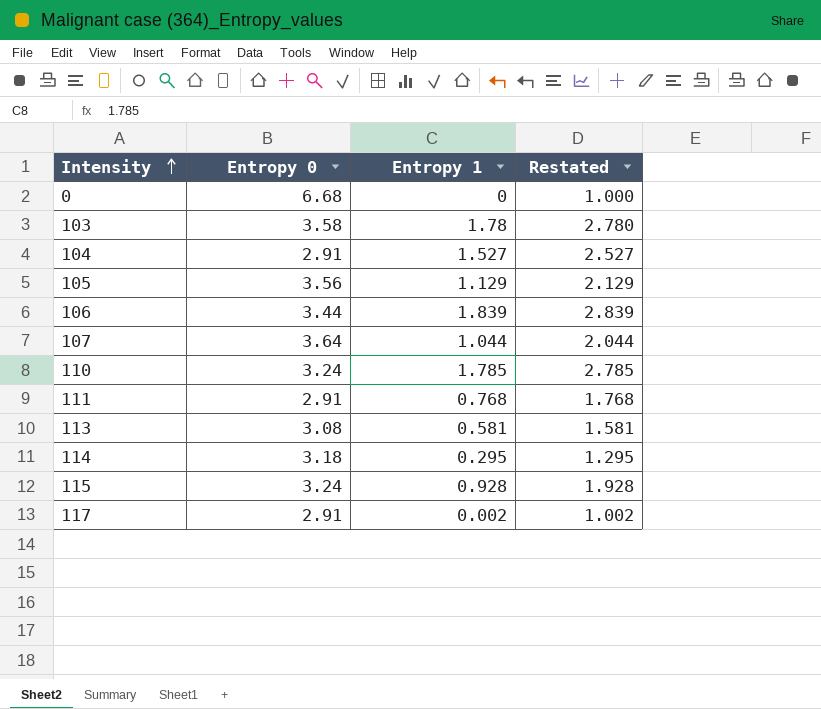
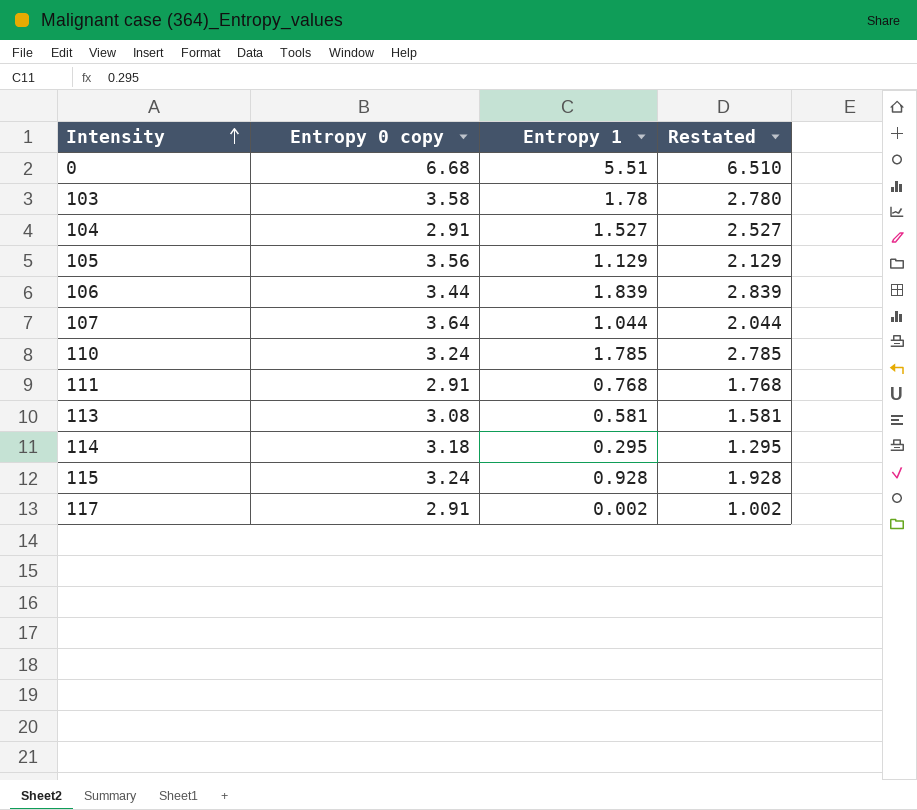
column name: Entropy 0 -> Entropy 0 copy
0 | Entropy 1: 0 -> 5.51
0 | Restated: 1.000 -> 6.510

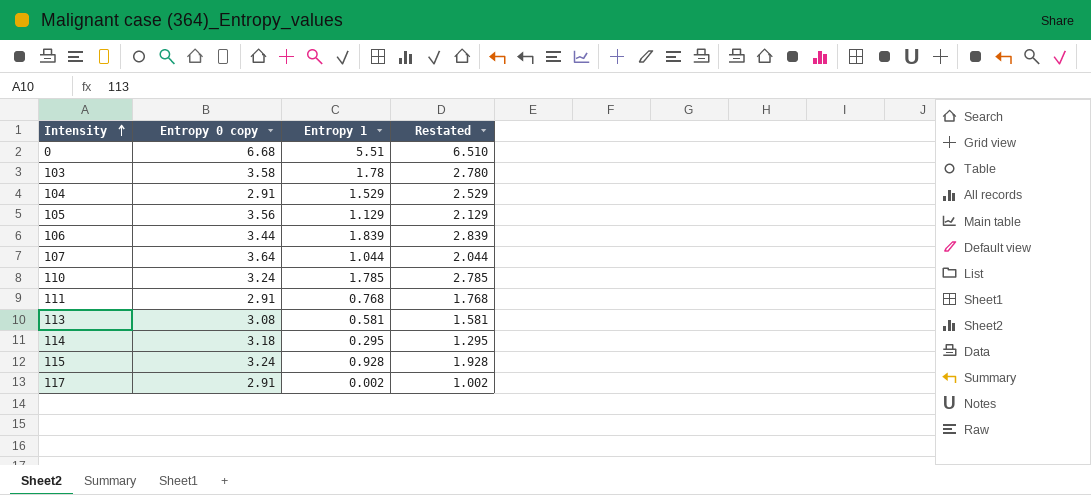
104 | Entropy 1: 1.527 -> 1.529
104 | Restated: 2.527 -> 2.529

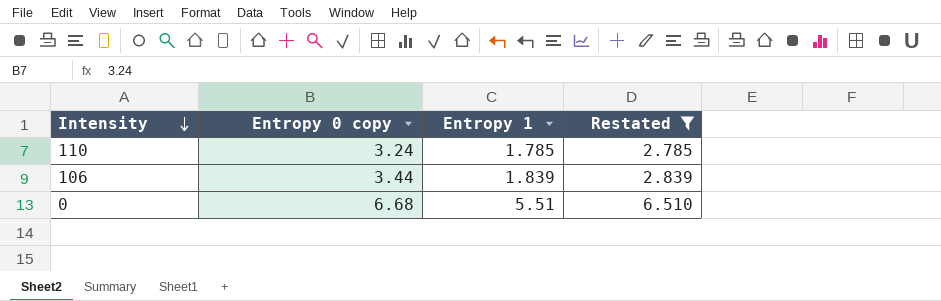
filter: none -> Restated >= 2.785
row order: Intensity ascending -> Intensity descending

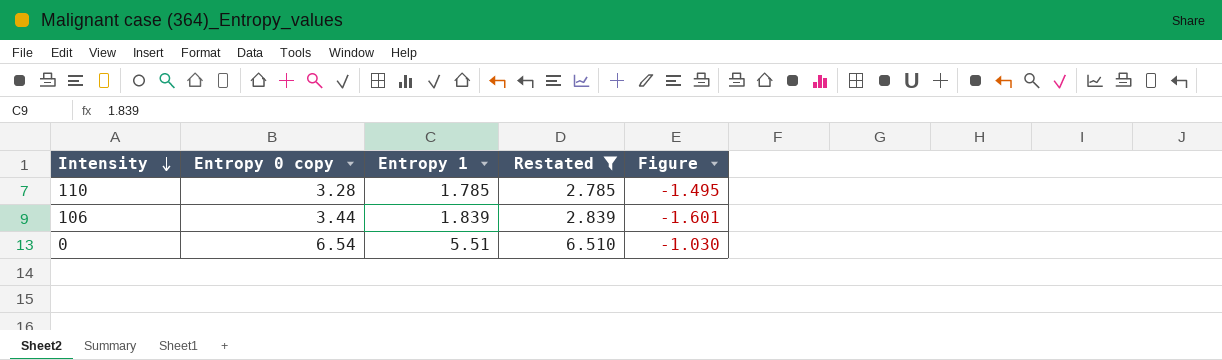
column Figure | formula: none -> [Entropy 1] - [Entropy 0 copy]
110 | Entropy 0 copy: 3.24 -> 3.28
0 | Entropy 0 copy: 6.68 -> 6.54

